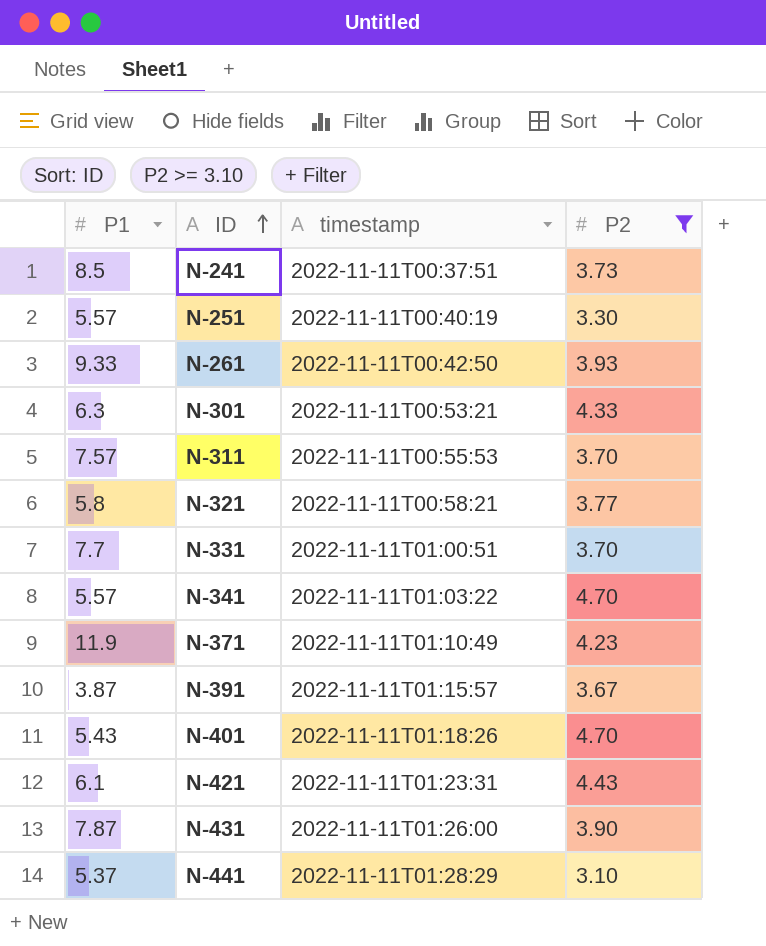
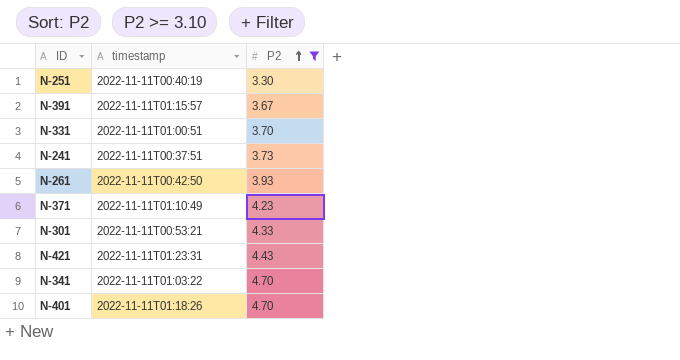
row order: ID ascending -> P2 ascending
column P1 | position: 1 -> none
row N-311: 7.57 | 2022-11-11T00:55:53 | 3.70 -> none
row N-321: 5.8 | 2022-11-11T00:58:21 | 3.77 -> none
row N-431: 7.87 | 2022-11-11T01:26:00 | 3.90 -> none
row N-441: 5.37 | 2022-11-11T01:28:29 | 3.10 -> none

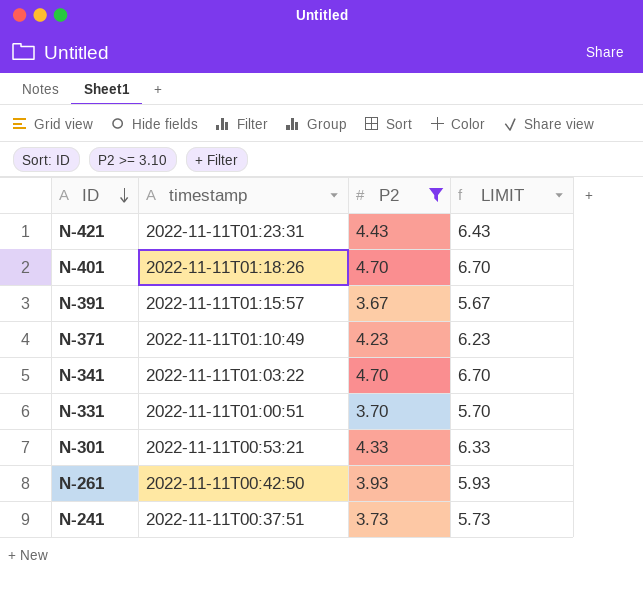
row order: P2 ascending -> ID descending
column LIMIT | formula: none -> [P2] + 2
row N-251: 2022-11-11T00:40:19 | 3.30 -> none

